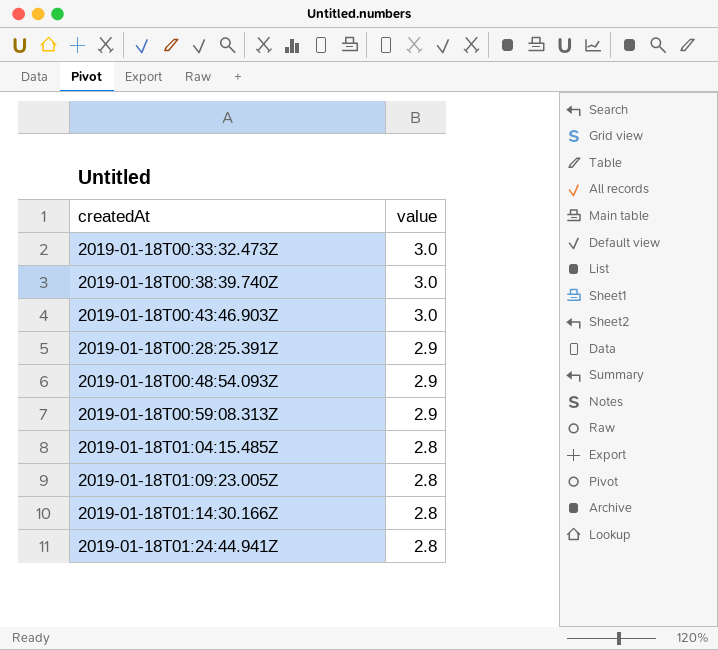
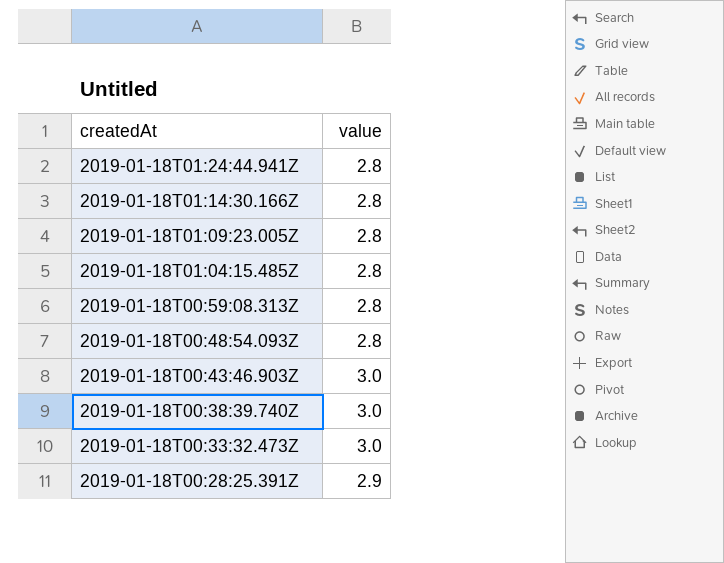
row order: value descending -> createdAt descending
2019-01-18T00:59:08.313Z | value: 2.9 -> 2.8
2019-01-18T00:48:54.093Z | value: 2.9 -> 2.8

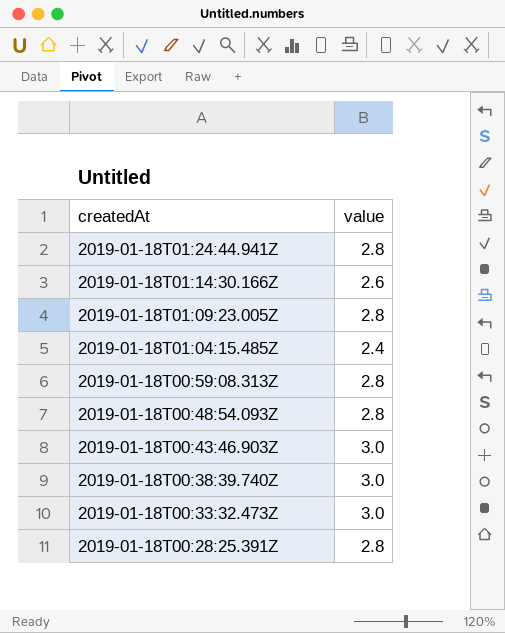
2019-01-18T01:14:30.166Z | value: 2.8 -> 2.6
2019-01-18T01:04:15.485Z | value: 2.8 -> 2.4
2019-01-18T00:28:25.391Z | value: 2.9 -> 2.8

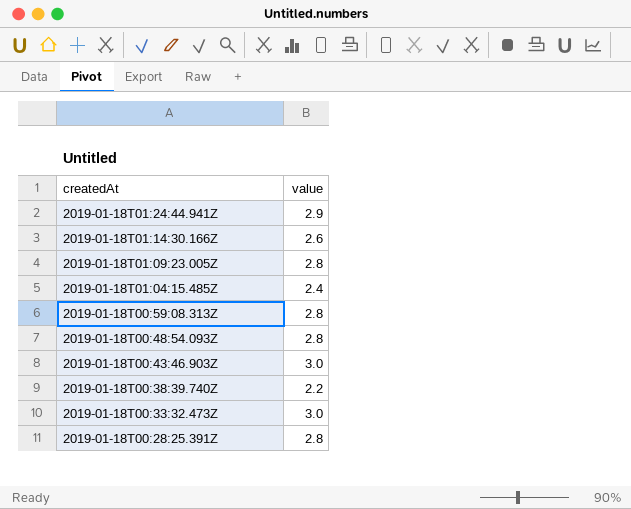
2019-01-18T01:24:44.941Z | value: 2.8 -> 2.9
2019-01-18T00:38:39.740Z | value: 3.0 -> 2.2

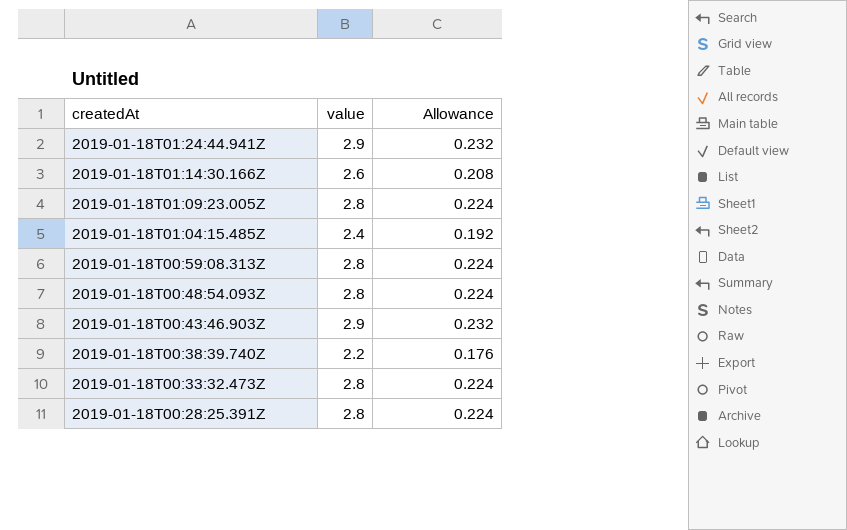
column Allowance | formula: none -> [value] * 0.08
2019-01-18T00:43:46.903Z | value: 3.0 -> 2.9
2019-01-18T00:33:32.473Z | value: 3.0 -> 2.8

